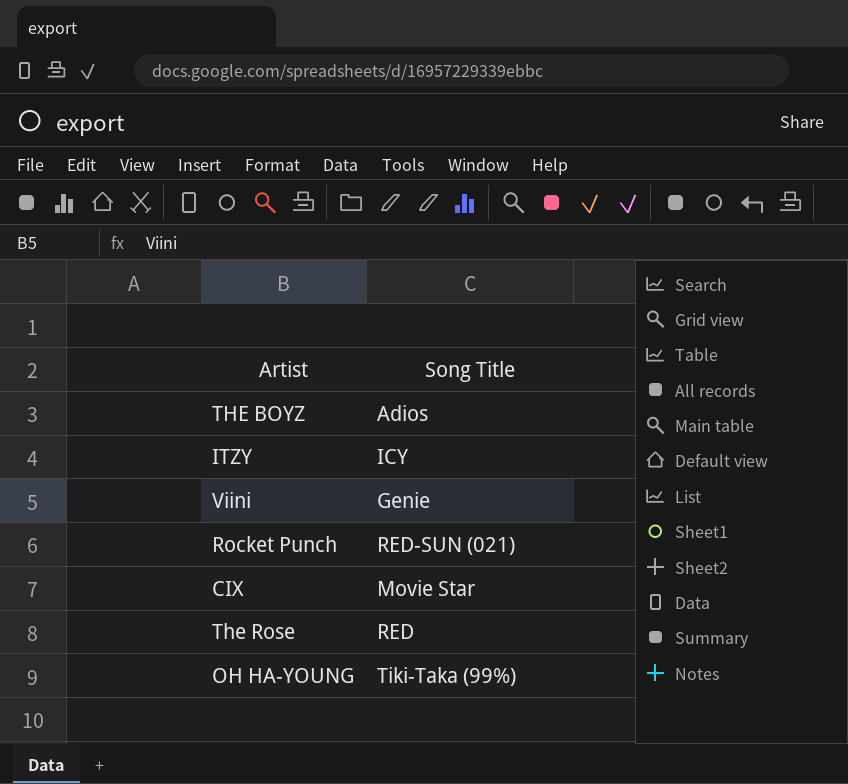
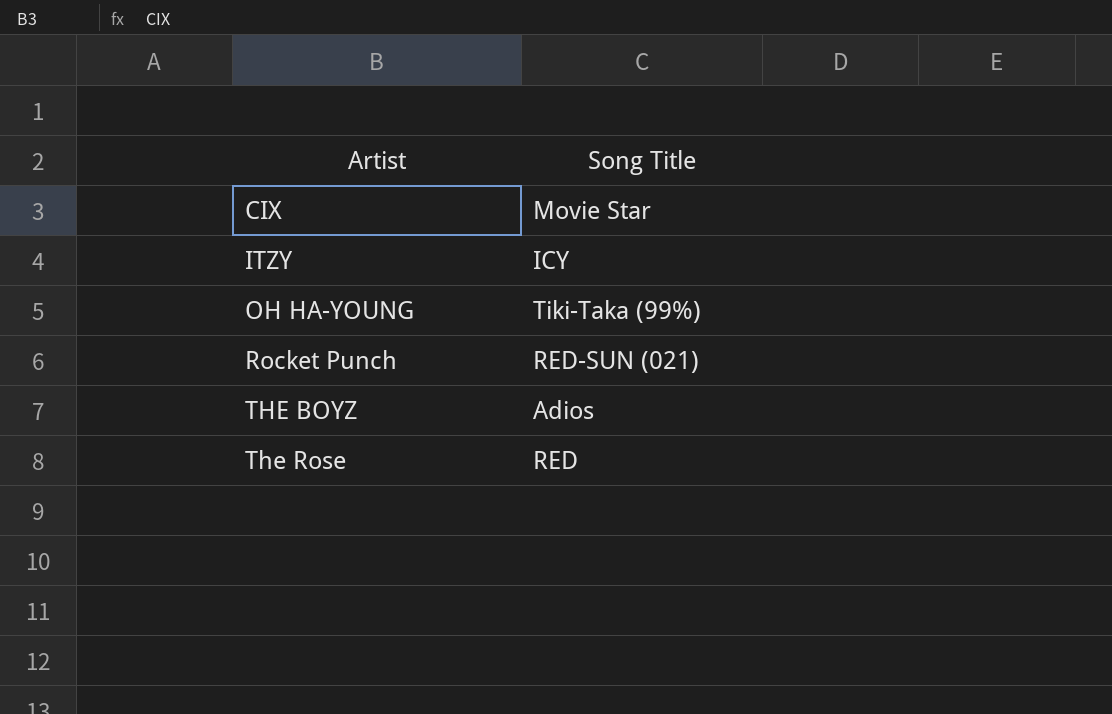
row order: none -> Artist ascending
row Viini: Genie -> none

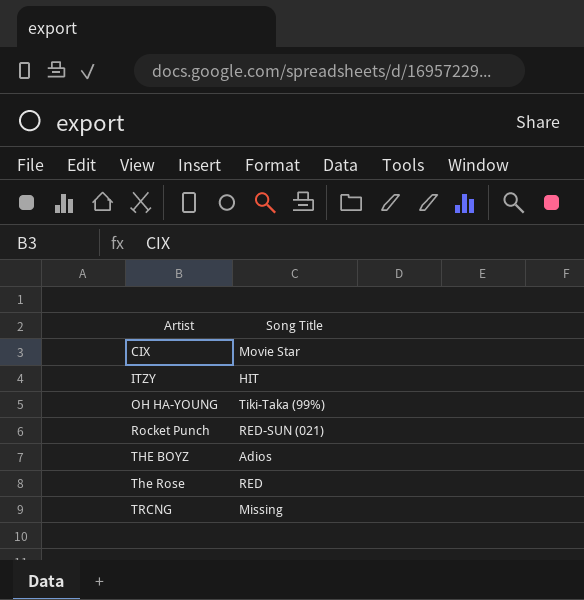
ITZY | Song Title: ICY -> HIT
row TRCNG: none -> Missing

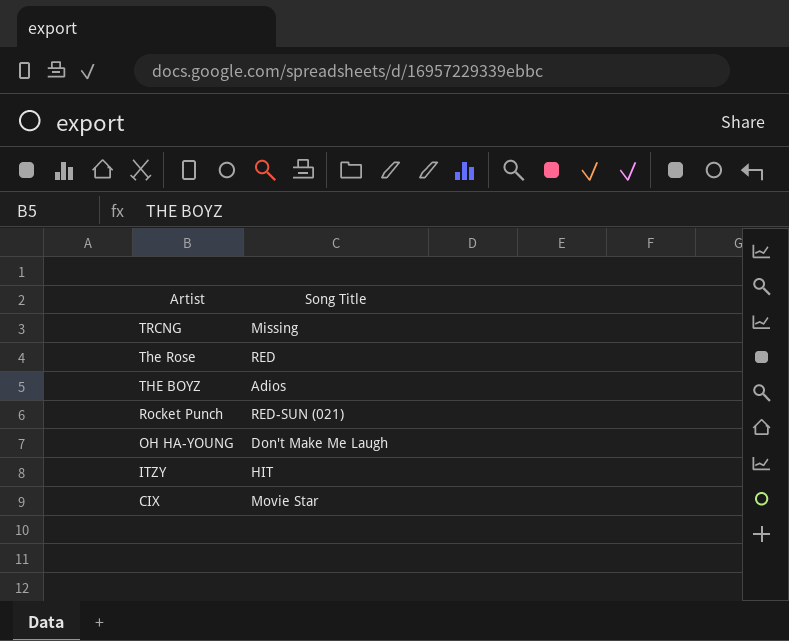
row order: Artist ascending -> Artist descending
OH HA-YOUNG | Song Title: Tiki-Taka (99%) -> Don't Make Me Laugh

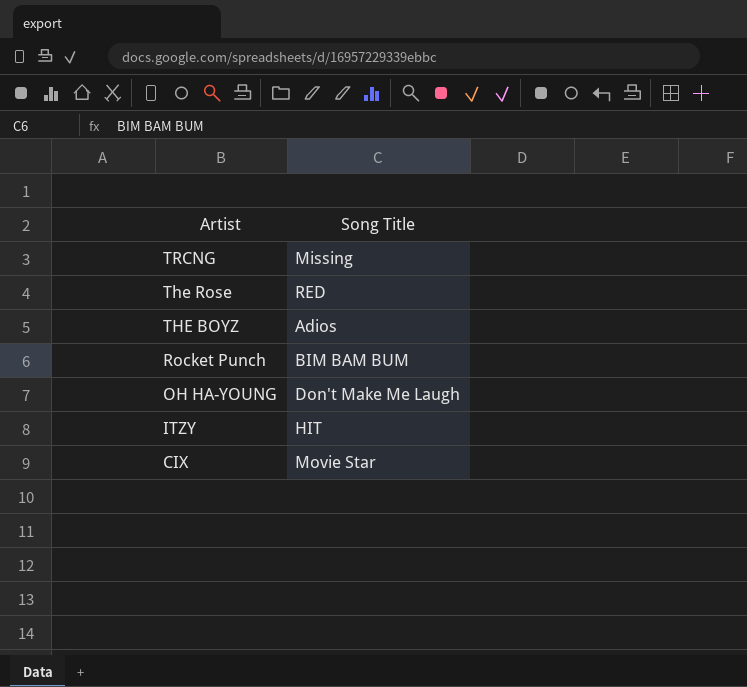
Rocket Punch | Song Title: RED-SUN (021) -> BIM BAM BUM

